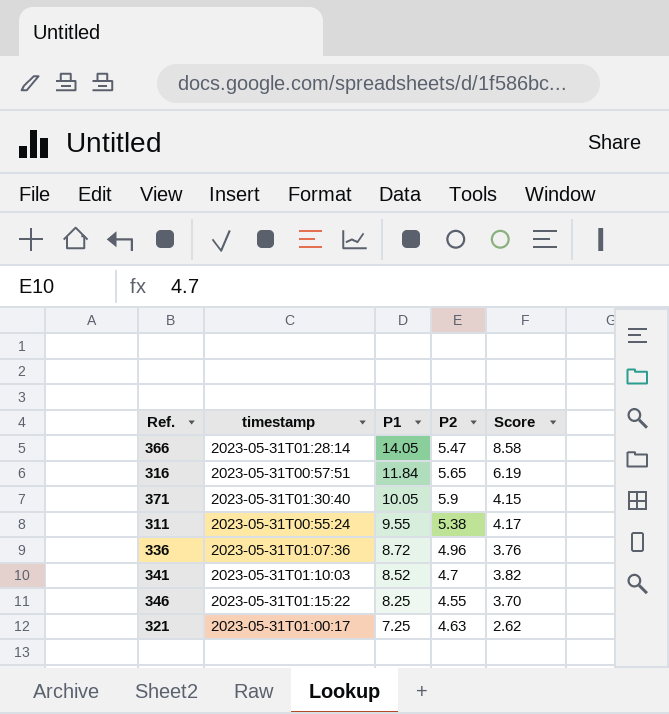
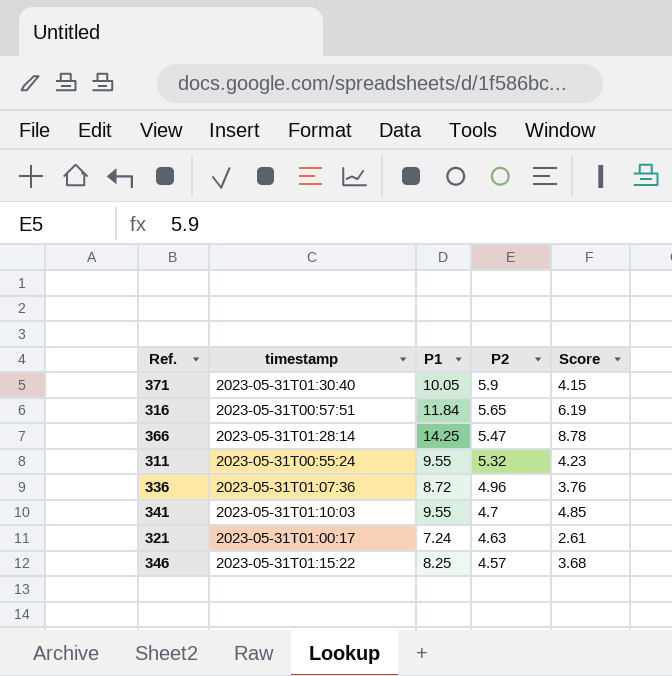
row order: P1 descending -> P2 descending
366 | P1: 14.05 -> 14.25
366 | Score: 8.58 -> 8.78
311 | P2: 5.38 -> 5.32
311 | Score: 4.17 -> 4.23
341 | P1: 8.52 -> 9.55
341 | Score: 3.82 -> 4.85
321 | P1: 7.25 -> 7.24
321 | Score: 2.62 -> 2.61
346 | P2: 4.55 -> 4.57
346 | Score: 3.70 -> 3.68

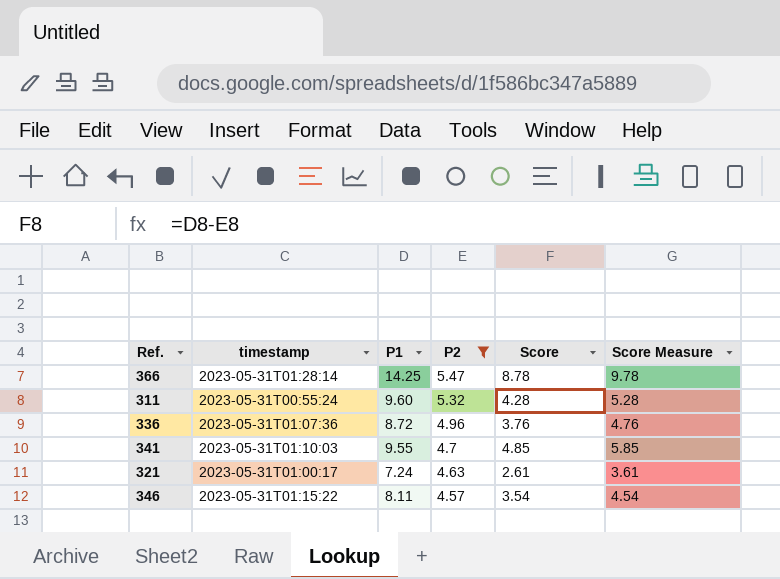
filter: none -> P2 <= 5.47
column Score Measure | formula: none -> [Score] + 1
311 | P1: 9.55 -> 9.60
311 | Score: 4.23 -> 4.28
346 | P1: 8.25 -> 8.11
346 | Score: 3.68 -> 3.54

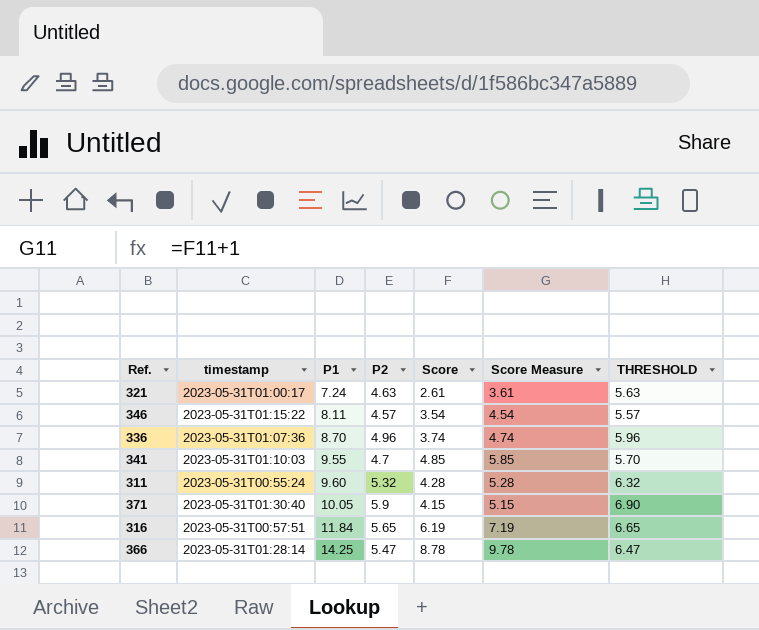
filter: P2 <= 5.47 -> none
row order: P2 descending -> P1 ascending
column THRESHOLD | formula: none -> [P2] + 1
336 | P1: 8.72 -> 8.70
336 | Score: 3.76 -> 3.74
336 | Score Measure: 4.76 -> 4.74

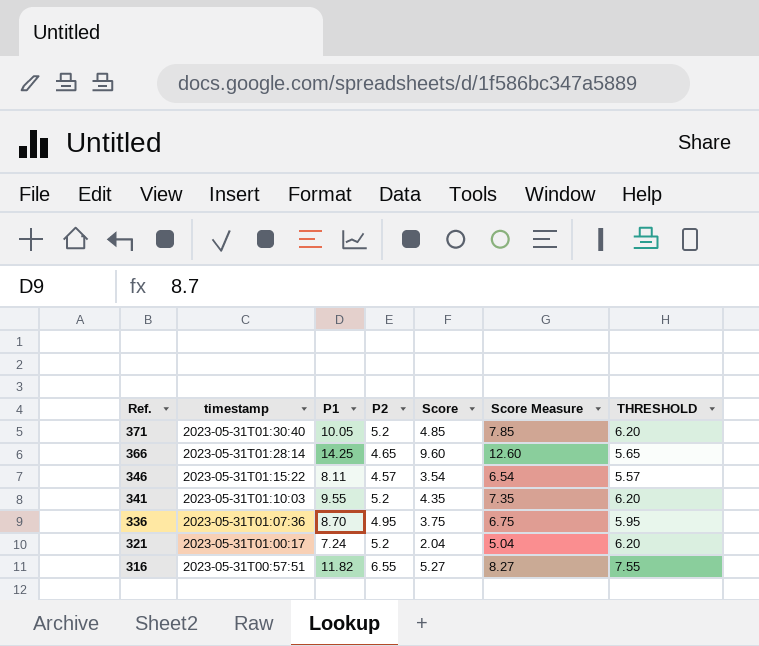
row order: P1 ascending -> Ref. descending
column Score Measure | formula: [Score] + 1 -> [Score] + 3
row 311: 2023-05-31T00:55:24 | 9.60 | 5.32 | 4.28 | 5.28 | 6.32 -> none
371 | P2: 5.9 -> 5.2
371 | Score: 4.15 -> 4.85
371 | THRESHOLD: 6.90 -> 6.20
366 | P2: 5.47 -> 4.65
366 | Score: 8.78 -> 9.60
366 | THRESHOLD: 6.47 -> 5.65
341 | P2: 4.7 -> 5.2
341 | Score: 4.85 -> 4.35
341 | THRESHOLD: 5.70 -> 6.20
336 | P2: 4.96 -> 4.95
336 | Score: 3.74 -> 3.75
336 | THRESHOLD: 5.96 -> 5.95
321 | P2: 4.63 -> 5.2
321 | Score: 2.61 -> 2.04
321 | THRESHOLD: 5.63 -> 6.20
316 | P1: 11.84 -> 11.82
316 | P2: 5.65 -> 6.55
316 | Score: 6.19 -> 5.27
316 | THRESHOLD: 6.65 -> 7.55

